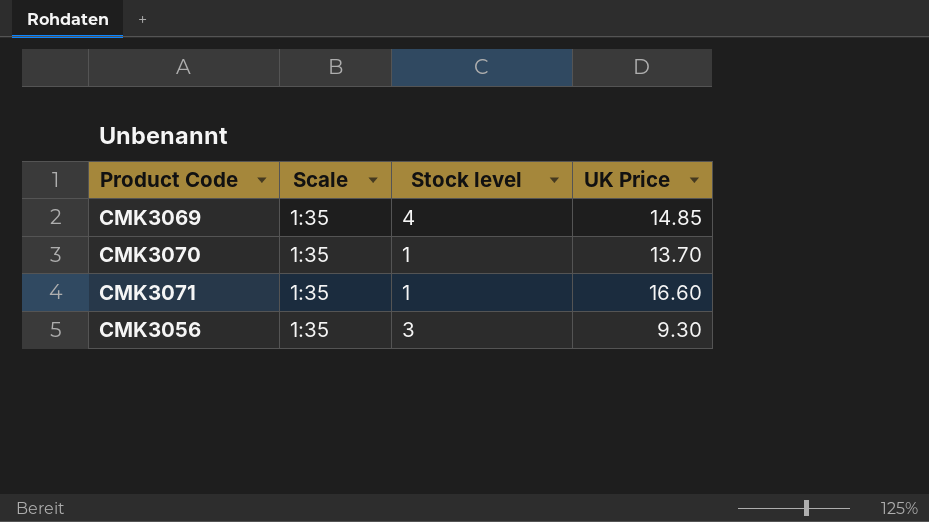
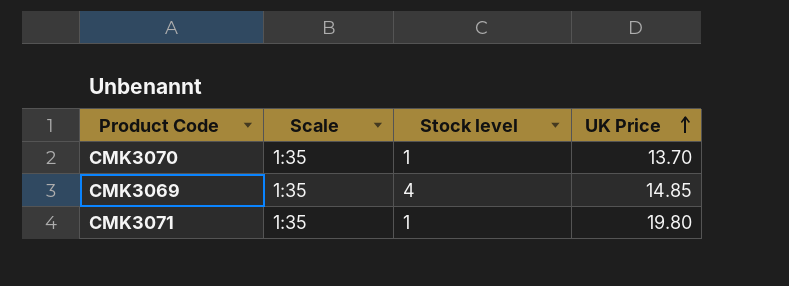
row order: none -> UK Price ascending
row CMK3056: 1:35 | 3 | 9.30 -> none
CMK3071 | UK Price: 16.60 -> 19.80

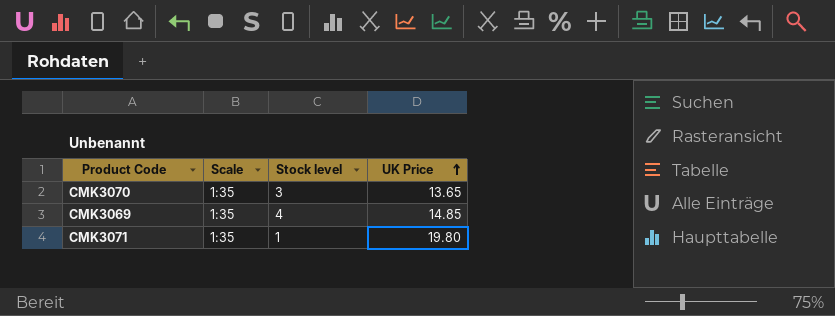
CMK3070 | Stock level: 1 -> 3
CMK3070 | UK Price: 13.70 -> 13.65

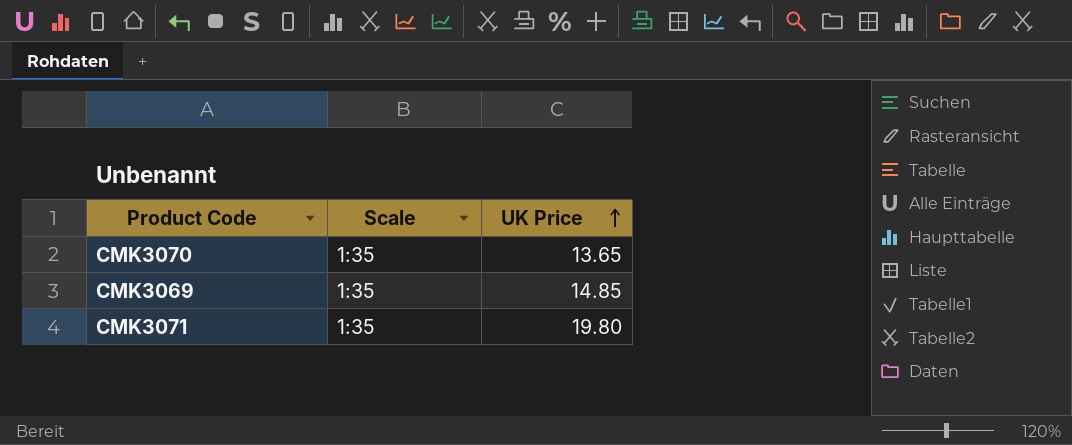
column Stock level | position: 3 -> none

